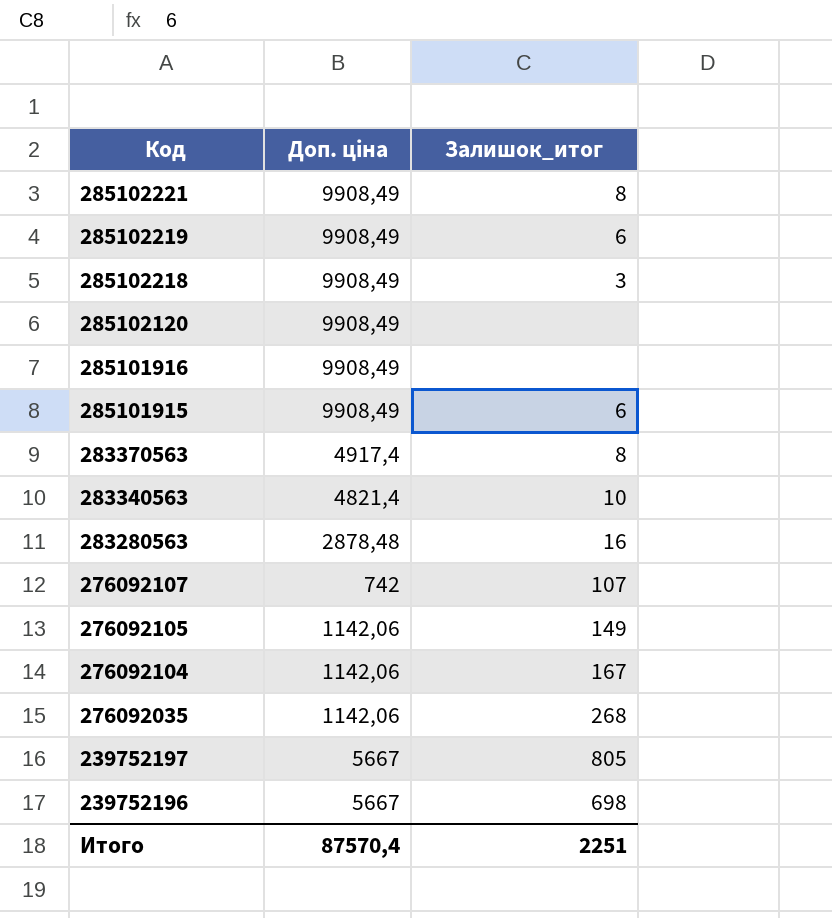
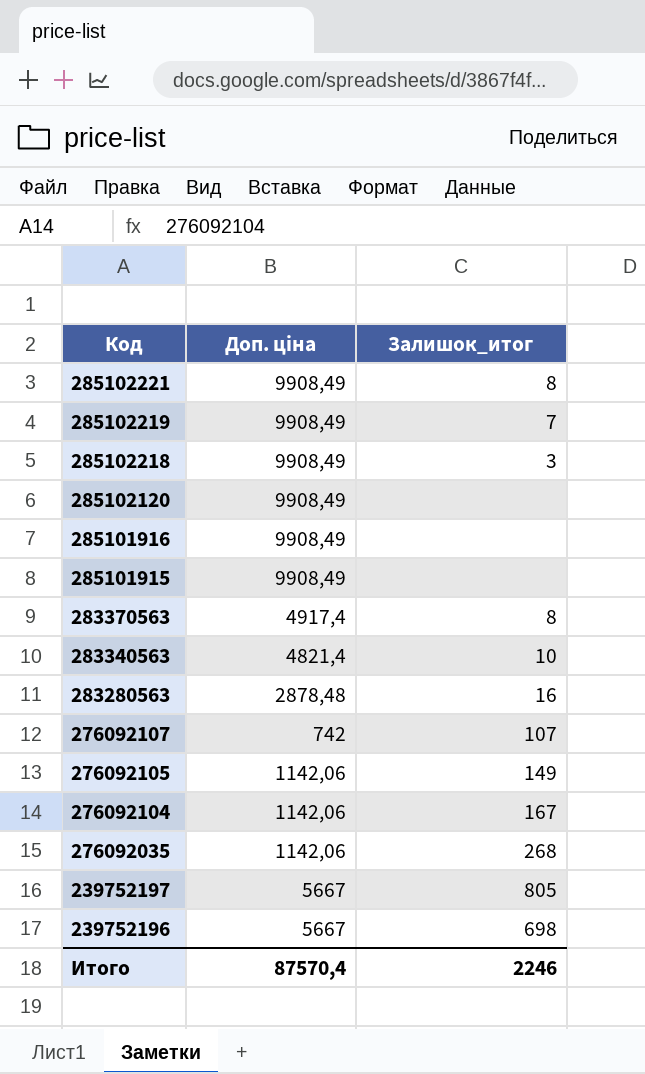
285102219 | Залишок_итог: 6 -> 7
285101915 | Залишок_итог: 6 -> none
Итого | Залишок_итог: 2251 -> 2246

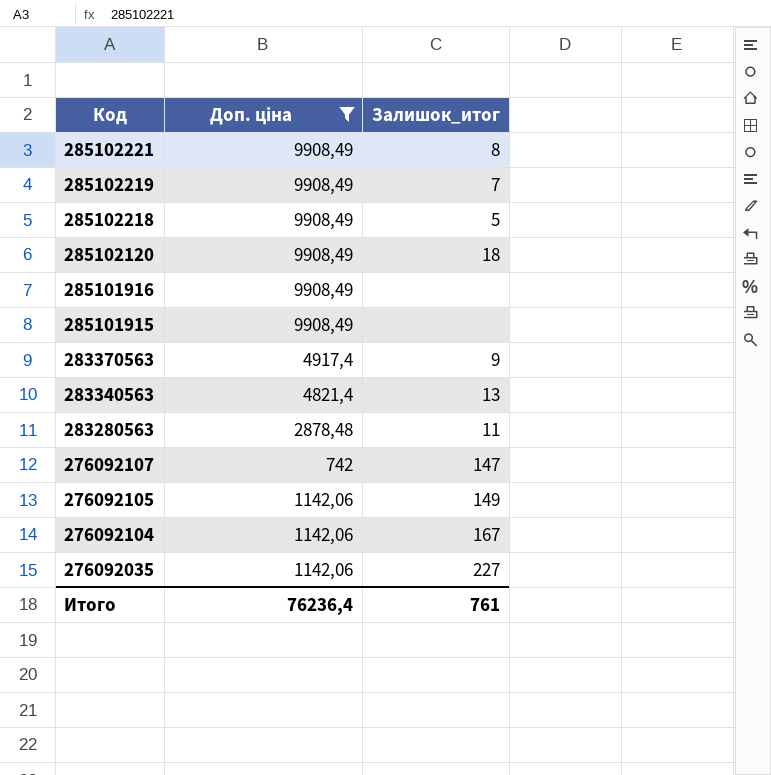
filter: none -> Доп. ціна != 5667
285102218 | Залишок_итог: 3 -> 5
285102120 | Залишок_итог: none -> 18
283370563 | Залишок_итог: 8 -> 9
283340563 | Залишок_итог: 10 -> 13
283280563 | Залишок_итог: 16 -> 11
276092107 | Залишок_итог: 107 -> 147
276092035 | Залишок_итог: 268 -> 227
Итого | Доп. ціна: 87570,4 -> 76236,4
Итого | Залишок_итог: 2246 -> 761

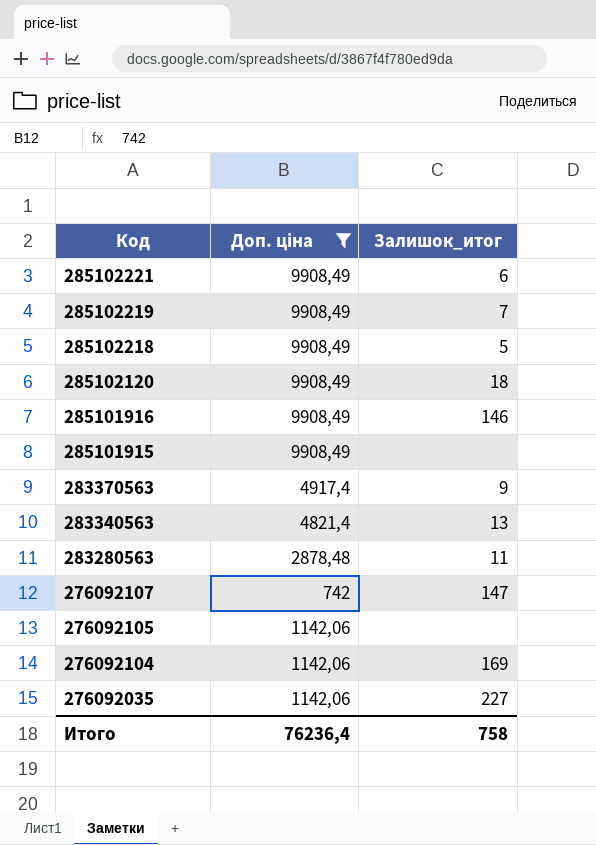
285102221 | Залишок_итог: 8 -> 6
285101916 | Залишок_итог: none -> 146
276092105 | Залишок_итог: 149 -> none
276092104 | Залишок_итог: 167 -> 169
Итого | Залишок_итог: 761 -> 758

